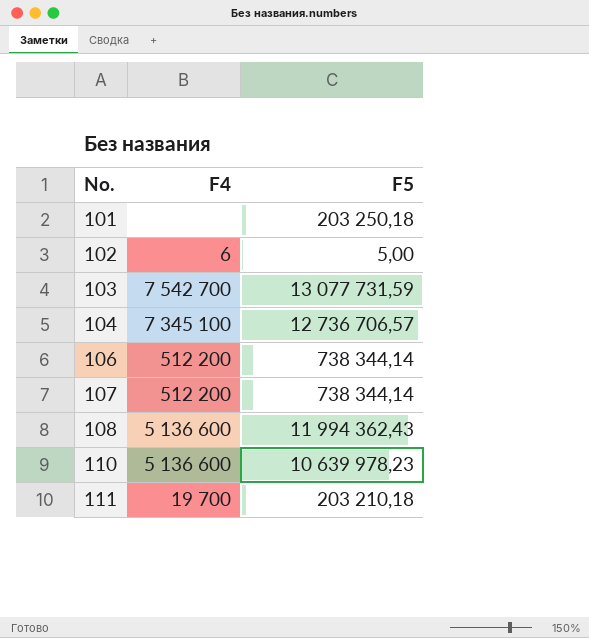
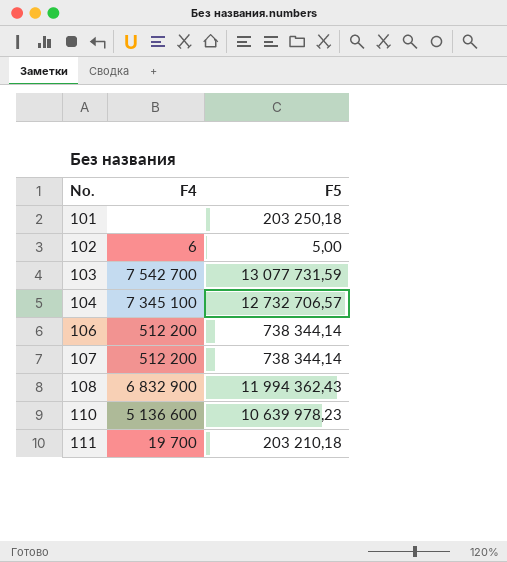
104 | F5: 12 736 706,57 -> 12 732 706,57
108 | F4: 5 136 600 -> 6 832 900

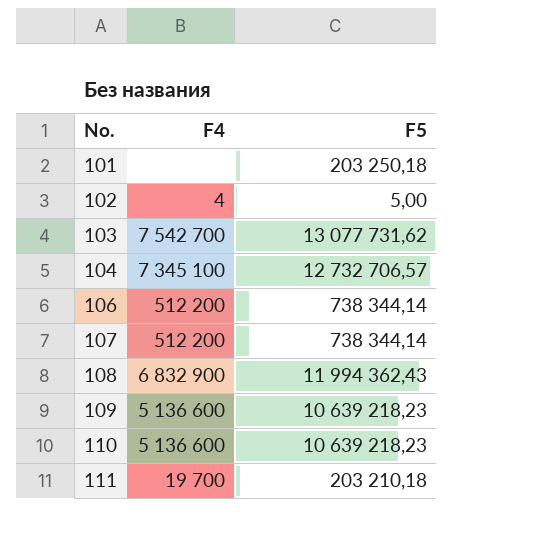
102 | F4: 6 -> 4
103 | F5: 13 077 731,59 -> 13 077 731,62
row 109: none -> 5 136 600 | 10 639 218,23
110 | F5: 10 639 978,23 -> 10 639 218,23

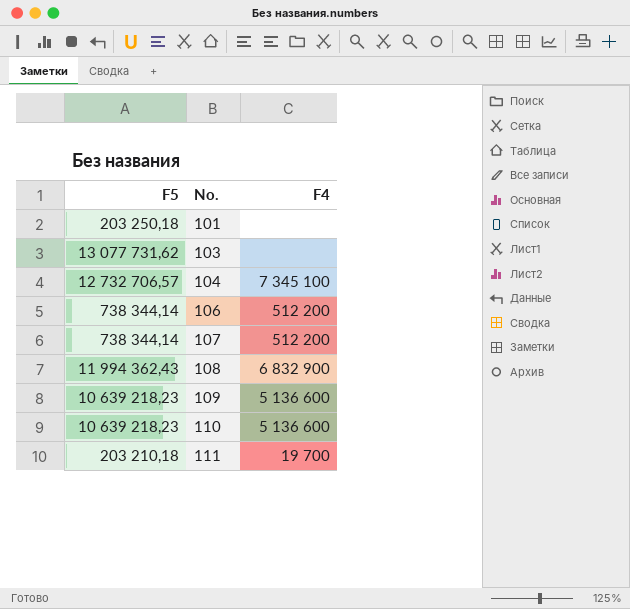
column F5 | position: 3 -> 1
row 102: 4 | 5,00 -> none
103 | F4: 7 542 700 -> none

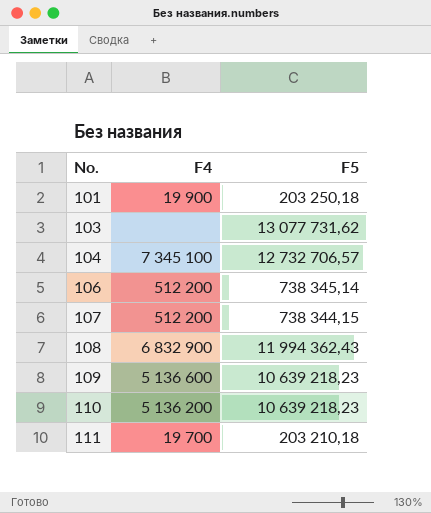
column F5 | position: 1 -> 3
101 | F4: none -> 19 900
106 | F5: 738 344,14 -> 738 345,14
107 | F5: 738 344,14 -> 738 344,15
110 | F4: 5 136 600 -> 5 136 200

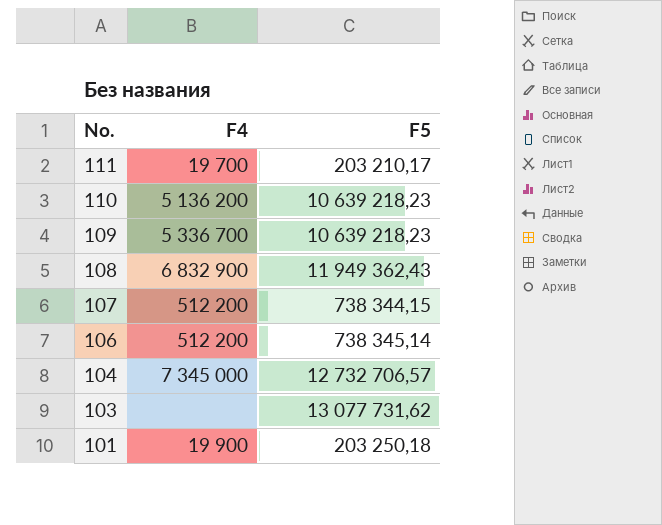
row order: No. ascending -> No. descending
111 | F5: 203 210,18 -> 203 210,17
109 | F4: 5 136 600 -> 5 336 700
108 | F5: 11 994 362,43 -> 11 949 362,43
104 | F4: 7 345 100 -> 7 345 000

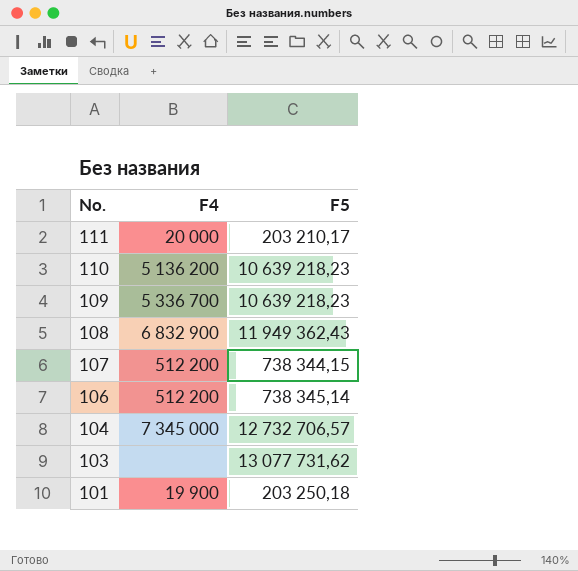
111 | F4: 19 700 -> 20 000

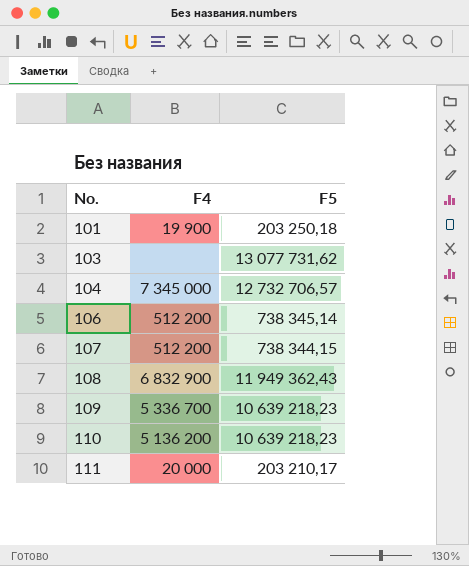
row order: No. descending -> No. ascending

